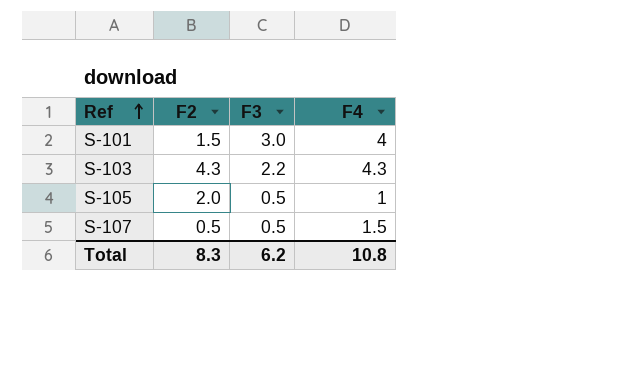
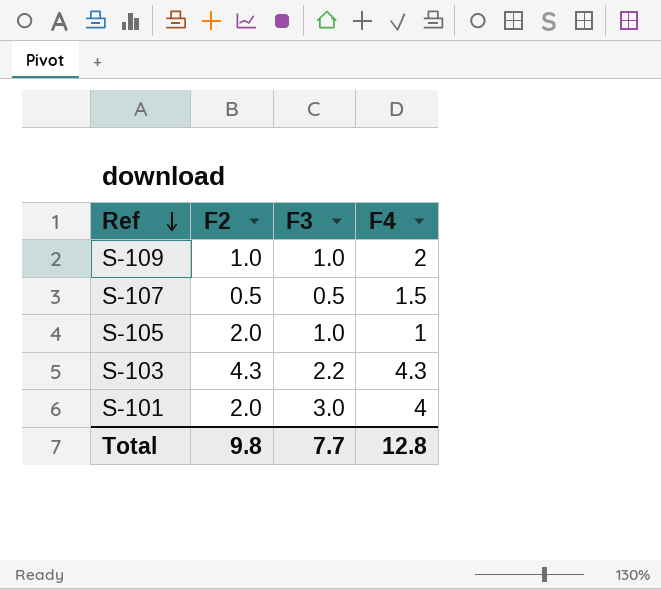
row order: Ref ascending -> Ref descending
row S-109: none -> 1.0 | 1.0 | 2
S-105 | F3: 0.5 -> 1.0
S-101 | F2: 1.5 -> 2.0
Total | F2: 8.3 -> 9.8
Total | F3: 6.2 -> 7.7
Total | F4: 10.8 -> 12.8

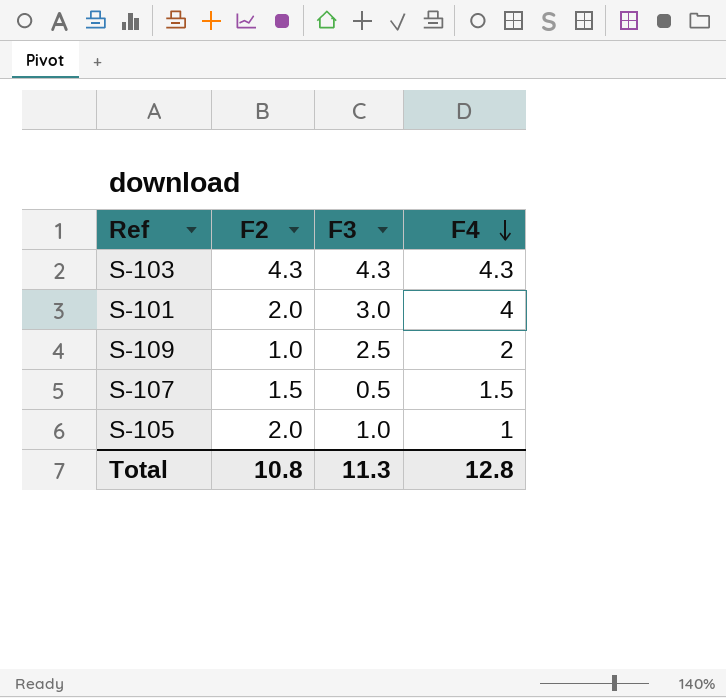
row order: Ref descending -> F4 descending
S-103 | F3: 2.2 -> 4.3
S-109 | F3: 1.0 -> 2.5
S-107 | F2: 0.5 -> 1.5
Total | F2: 9.8 -> 10.8
Total | F3: 7.7 -> 11.3

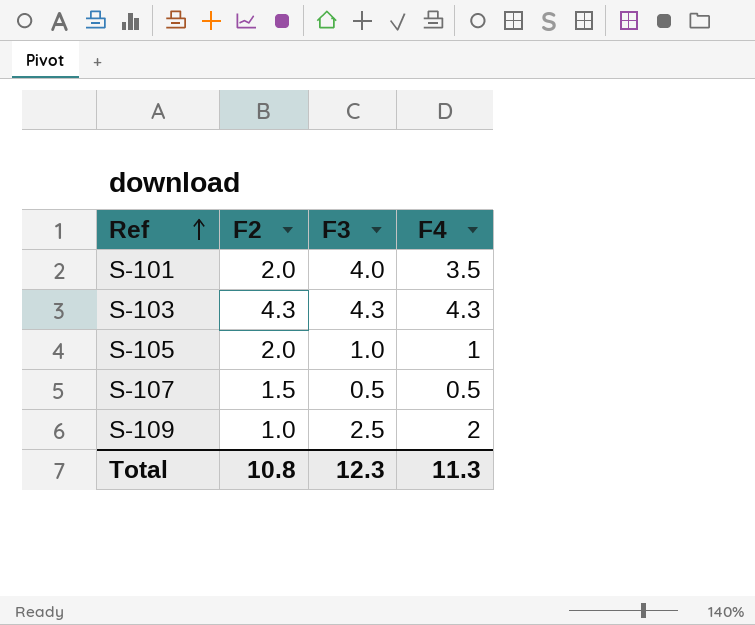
row order: F4 descending -> Ref ascending
S-101 | F3: 3.0 -> 4.0
S-101 | F4: 4 -> 3.5
S-107 | F4: 1.5 -> 0.5
Total | F3: 11.3 -> 12.3
Total | F4: 12.8 -> 11.3

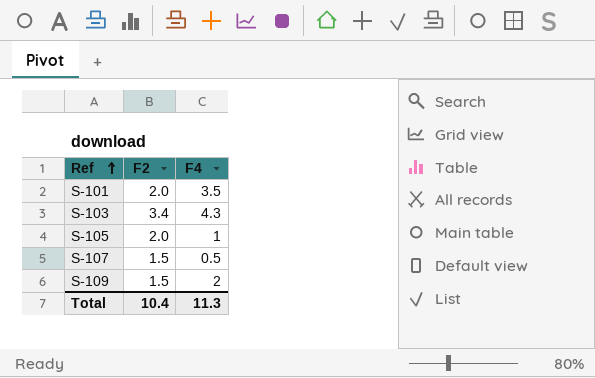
column F3 | position: 3 -> none
S-103 | F2: 4.3 -> 3.4
S-109 | F2: 1.0 -> 1.5
Total | F2: 10.8 -> 10.4

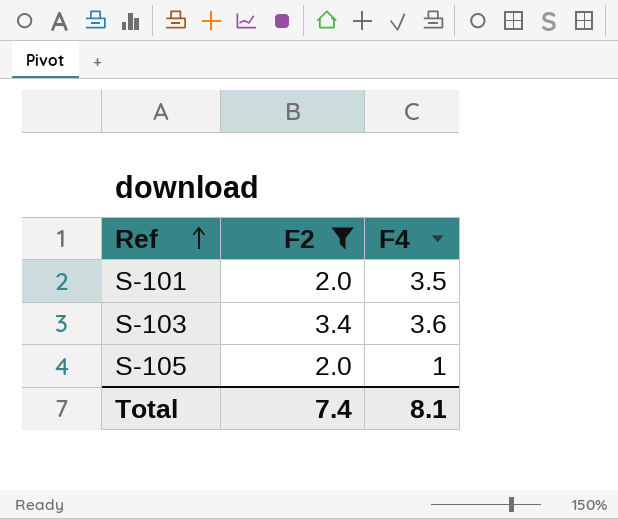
filter: none -> F2 != 1.5
S-103 | F4: 4.3 -> 3.6
Total | F2: 10.4 -> 7.4
Total | F4: 11.3 -> 8.1

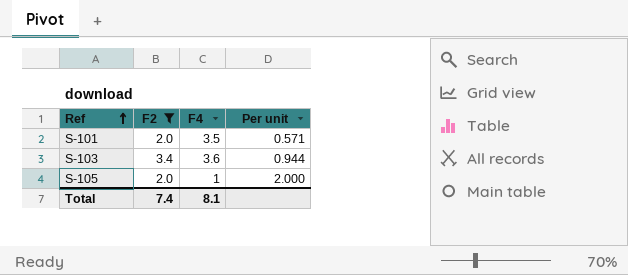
column Per unit | formula: none -> [F2] / [F4]

